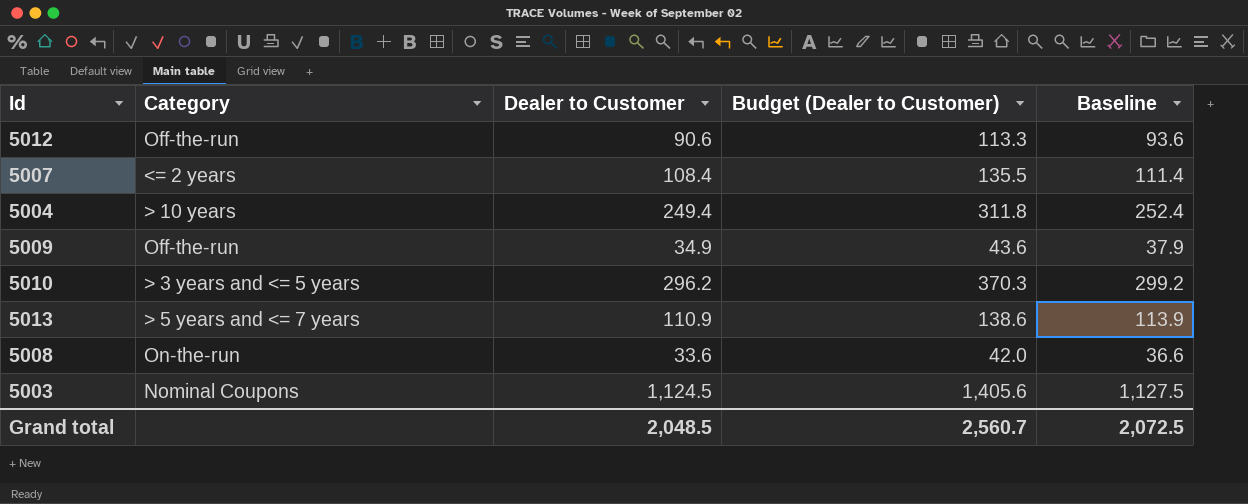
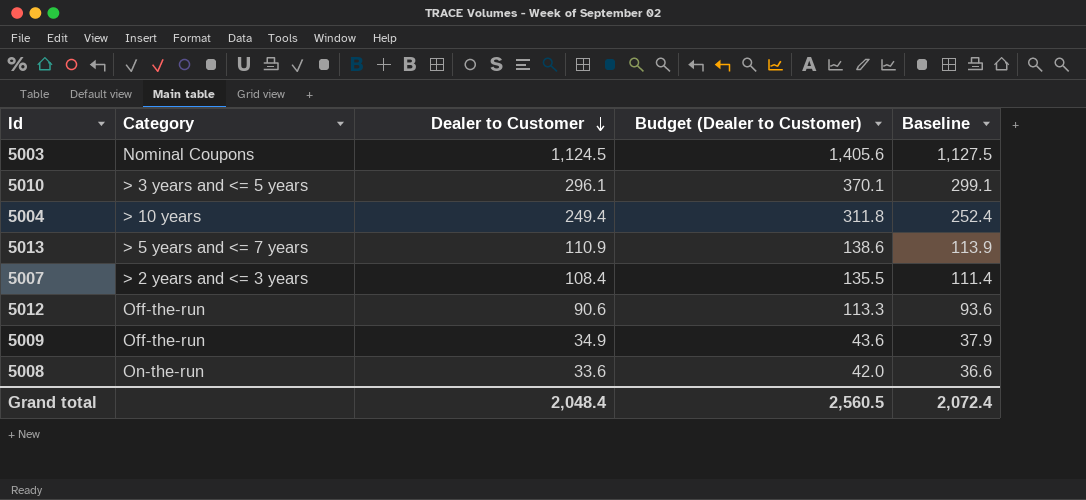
row order: none -> Dealer to Customer descending
5010 | Dealer to Customer: 296.2 -> 296.1
5010 | Budget (Dealer to Customer): 370.3 -> 370.1
5010 | Baseline: 299.2 -> 299.1
5007 | Category: <= 2 years -> > 2 years and <= 3 years
Grand total | Dealer to Customer: 2,048.5 -> 2,048.4
Grand total | Budget (Dealer to Customer): 2,560.7 -> 2,560.5
Grand total | Baseline: 2,072.5 -> 2,072.4

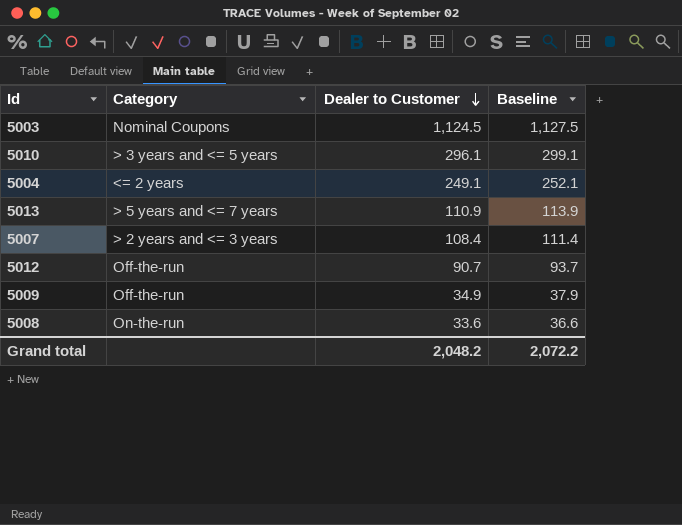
column Budget (Dealer to Customer) | formula: [Dealer to Customer] * 1.25 -> none
5004 | Category: > 10 years -> <= 2 years
5004 | Dealer to Customer: 249.4 -> 249.1
5004 | Baseline: 252.4 -> 252.1
5012 | Dealer to Customer: 90.6 -> 90.7
5012 | Baseline: 93.6 -> 93.7
Grand total | Dealer to Customer: 2,048.4 -> 2,048.2
Grand total | Baseline: 2,072.4 -> 2,072.2

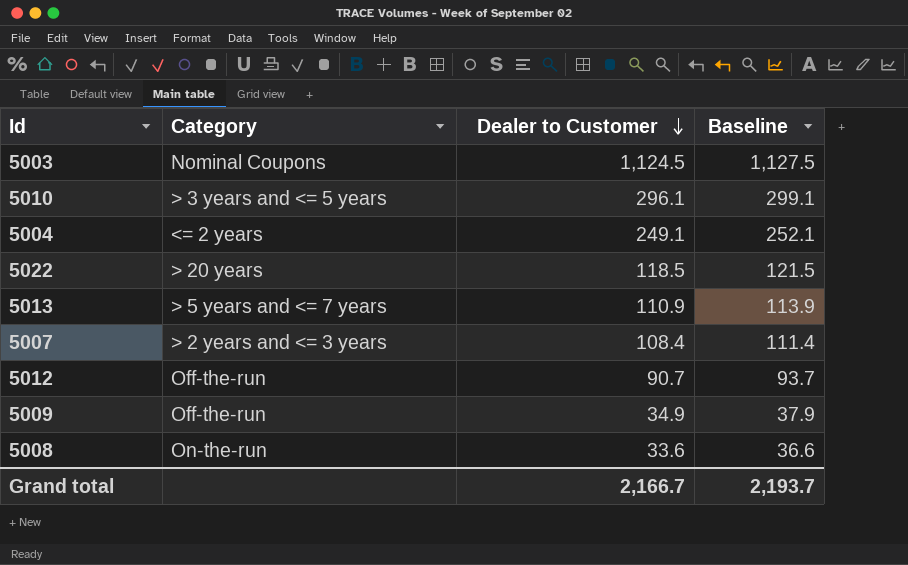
row 5022: none -> > 20 years | 118.5 | 121.5
Grand total | Dealer to Customer: 2,048.2 -> 2,166.7
Grand total | Baseline: 2,072.2 -> 2,193.7

